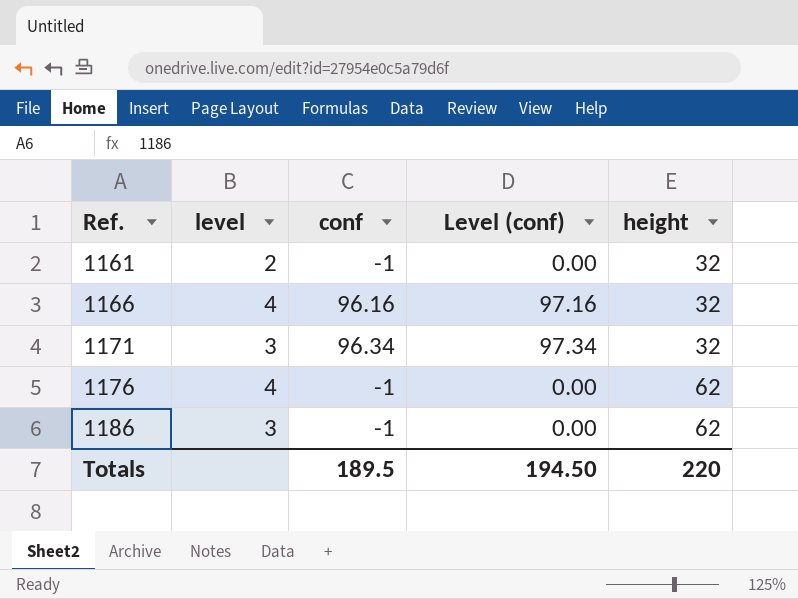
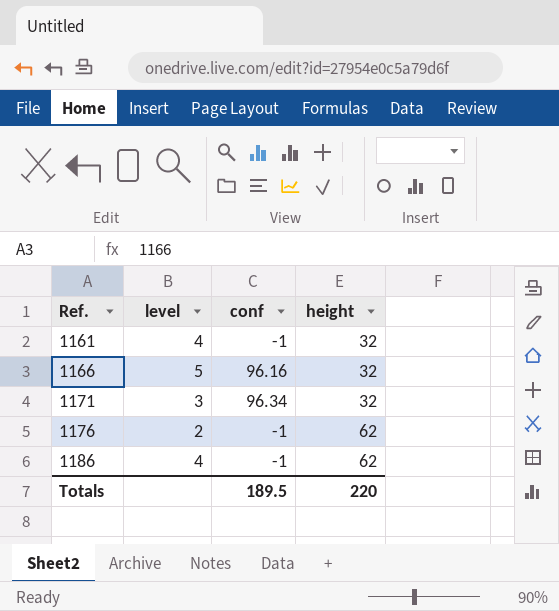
column Level (conf) | formula: [conf] + 1 -> none
1161 | level: 2 -> 4
1166 | level: 4 -> 5
1176 | level: 4 -> 2
1186 | level: 3 -> 4

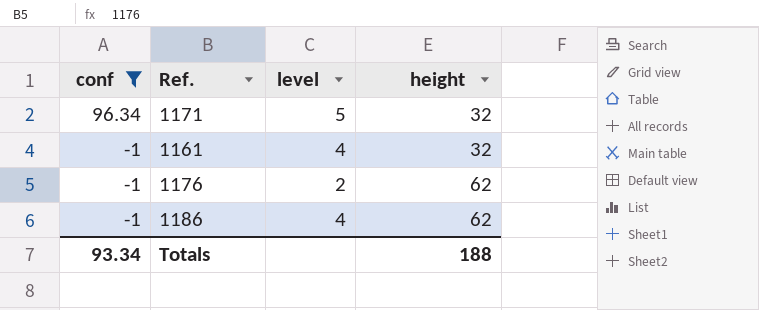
filter: none -> conf != 96.16
row order: Ref. ascending -> conf descending
column conf | position: 3 -> 1
1171 | level: 3 -> 5
Totals | conf: 189.5 -> 93.34
Totals | height: 220 -> 188

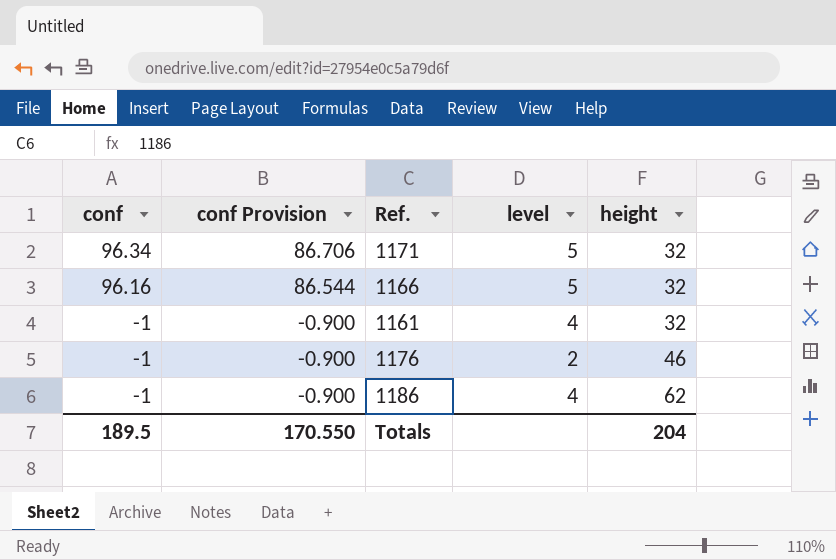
filter: conf != 96.16 -> none
column conf Provision | formula: none -> [conf] * 0.9
1176 | height: 62 -> 46
Totals | conf: 93.34 -> 189.5
Totals | height: 188 -> 204

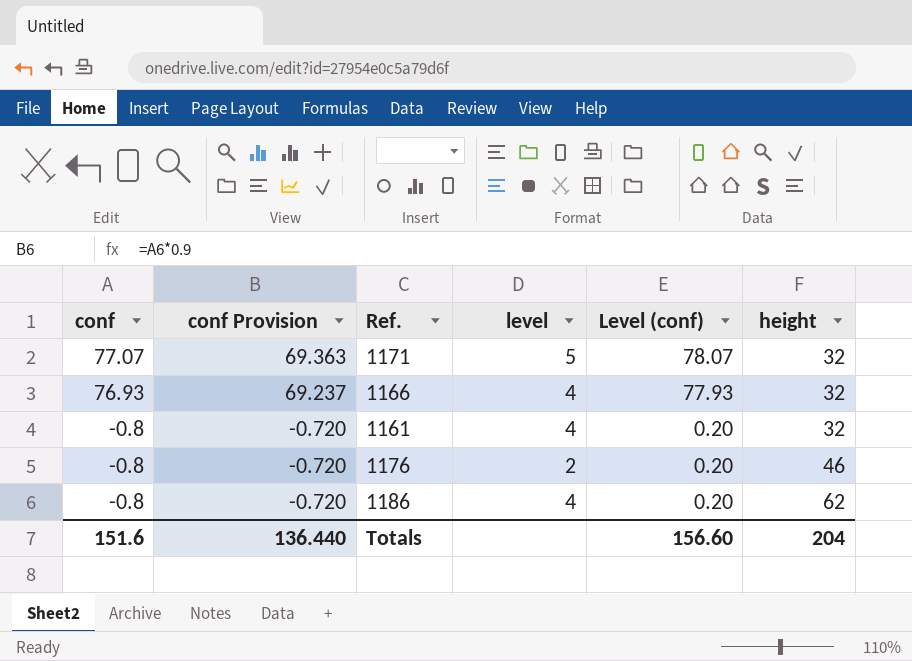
column Level (conf) | formula: none -> [conf] + 1
1171 | conf: 96.34 -> 77.07
1171 | conf Provision: 86.706 -> 69.363
1166 | conf: 96.16 -> 76.93
1166 | conf Provision: 86.544 -> 69.237
1166 | level: 5 -> 4
1161 | conf: -1 -> -0.8
1161 | conf Provision: -0.900 -> -0.720
1176 | conf: -1 -> -0.8
1176 | conf Provision: -0.900 -> -0.720
1186 | conf: -1 -> -0.8
1186 | conf Provision: -0.900 -> -0.720
Totals | conf: 189.5 -> 151.6
Totals | conf Provision: 170.550 -> 136.440

